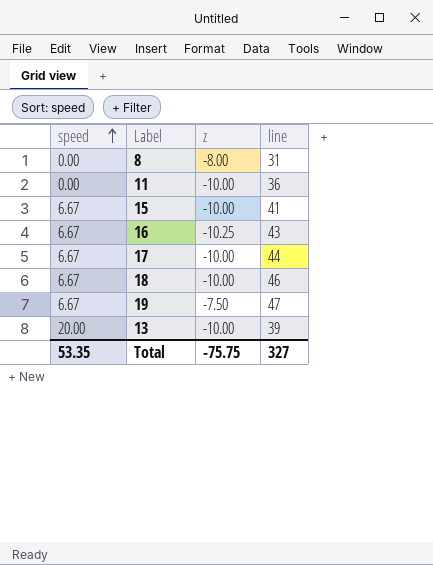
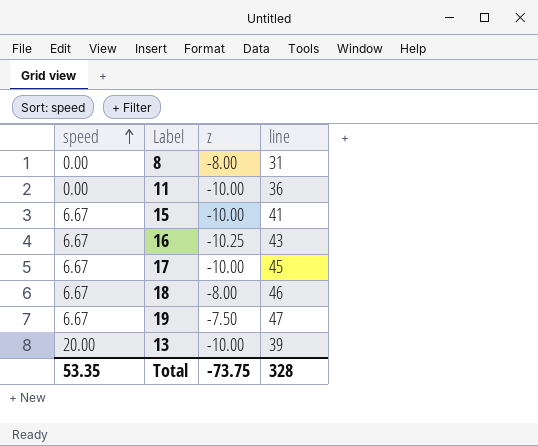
17 | line: 44 -> 45
18 | z: -10.00 -> -8.00
Total | z: -75.75 -> -73.75
Total | line: 327 -> 328

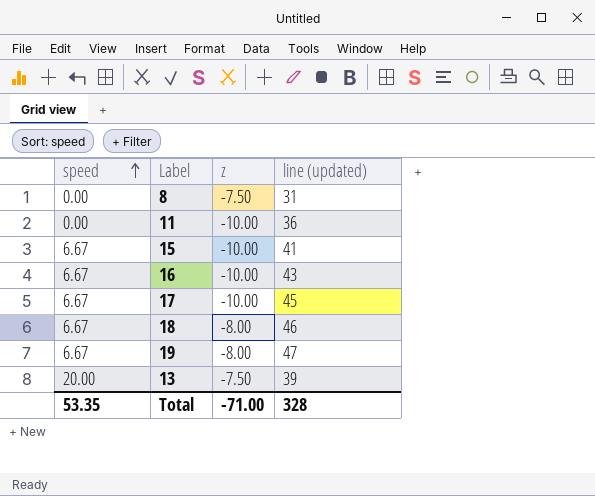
column name: line -> line (updated)
8 | z: -8.00 -> -7.50
16 | z: -10.25 -> -10.00
19 | z: -7.50 -> -8.00
13 | z: -10.00 -> -7.50
Total | z: -73.75 -> -71.00

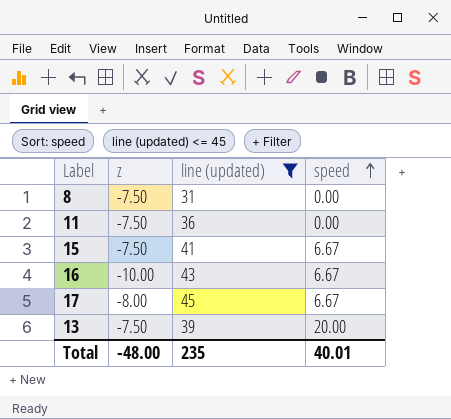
filter: none -> line (updated) <= 45
column speed | position: 1 -> 4
11 | z: -10.00 -> -7.50
15 | z: -10.00 -> -7.50
17 | z: -10.00 -> -8.00
Total | z: -71.00 -> -48.00
Total | line (updated): 328 -> 235
Total | speed: 53.35 -> 40.01

